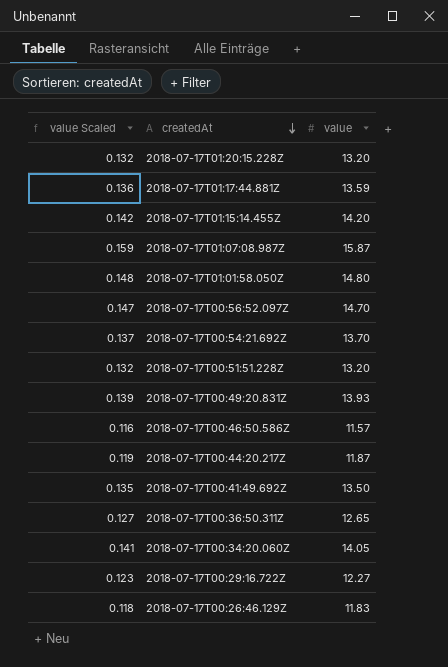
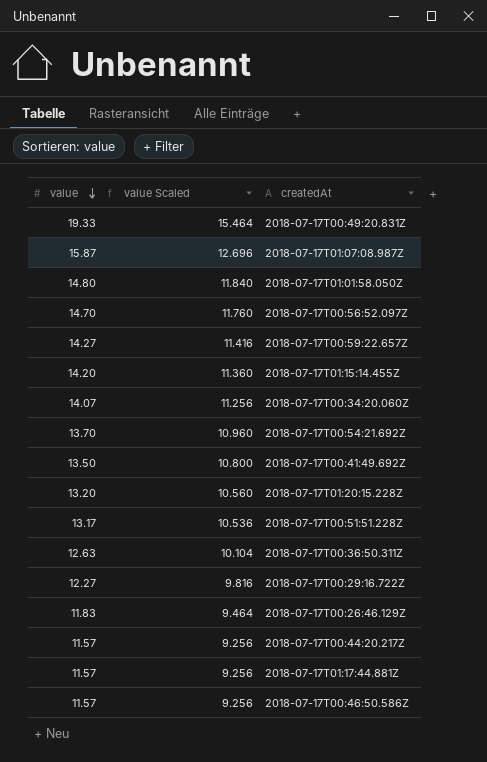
row order: createdAt descending -> value descending
column value | position: 3 -> 1
column value Scaled | formula: [value] * 0.01 -> [value] * 0.8
2018-07-17T00:49:20.831Z | value: 13.93 -> 19.33
row 2018-07-17T00:59:22.657Z: none -> 14.27 | 11.416
2018-07-17T00:34:20.060Z | value: 14.05 -> 14.07
2018-07-17T00:51:51.228Z | value: 13.20 -> 13.17
2018-07-17T00:36:50.311Z | value: 12.65 -> 12.63
2018-07-17T00:44:20.217Z | value: 11.87 -> 11.57
2018-07-17T01:17:44.881Z | value: 13.59 -> 11.57

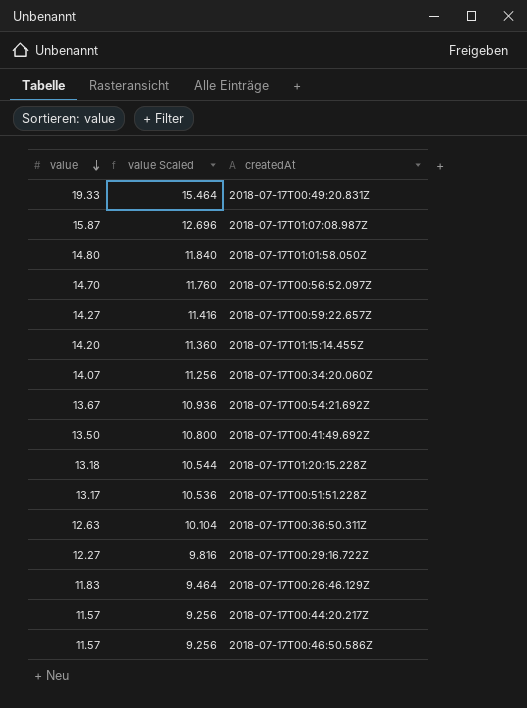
row 2018-07-17T01:17:44.881Z: 11.57 | 9.256 -> none
2018-07-17T00:54:21.692Z | value: 13.70 -> 13.67
2018-07-17T00:54:21.692Z | value Scaled: 10.960 -> 10.936
2018-07-17T01:20:15.228Z | value: 13.20 -> 13.18
2018-07-17T01:20:15.228Z | value Scaled: 10.560 -> 10.544

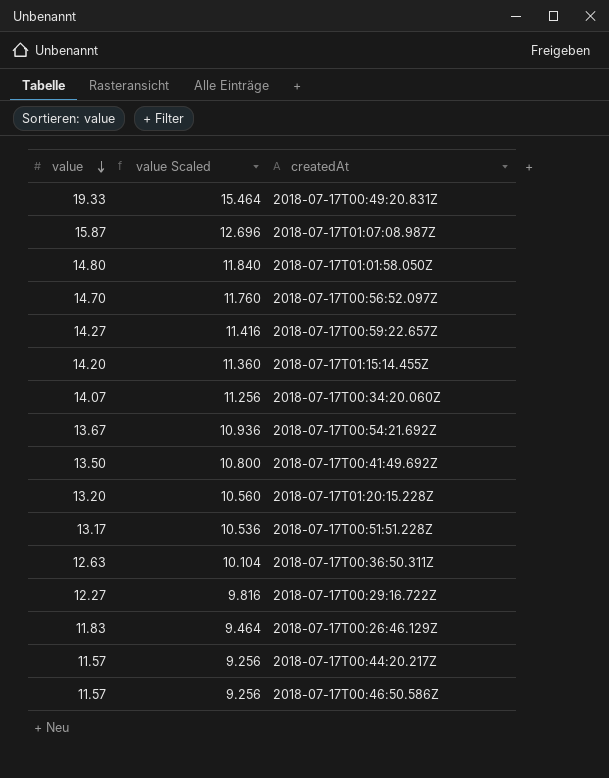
2018-07-17T01:20:15.228Z | value: 13.18 -> 13.20
2018-07-17T01:20:15.228Z | value Scaled: 10.544 -> 10.560

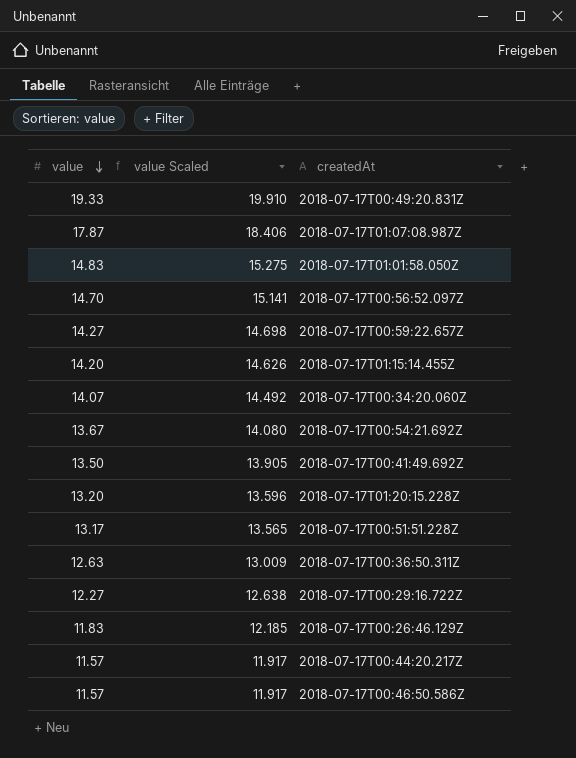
column value Scaled | formula: [value] * 0.8 -> [value] * 1.03
2018-07-17T01:07:08.987Z | value: 15.87 -> 17.87
2018-07-17T01:01:58.050Z | value: 14.80 -> 14.83

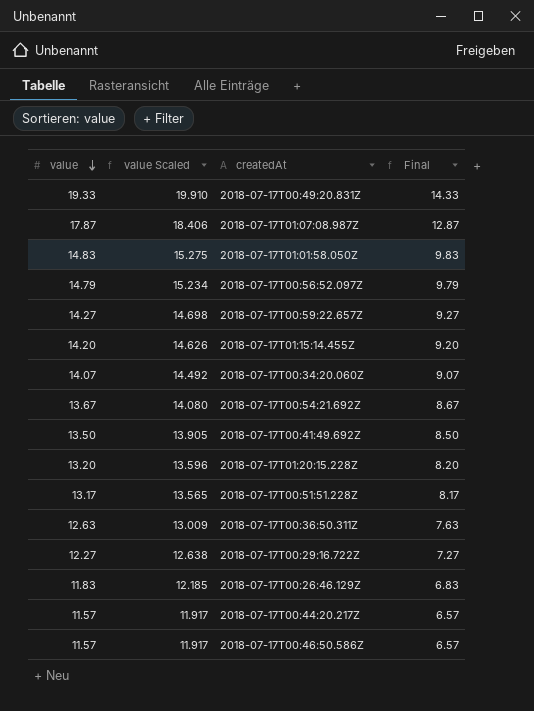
column Final | formula: none -> [value] - 5
2018-07-17T00:56:52.097Z | value: 14.70 -> 14.79
2018-07-17T00:56:52.097Z | value Scaled: 15.141 -> 15.234

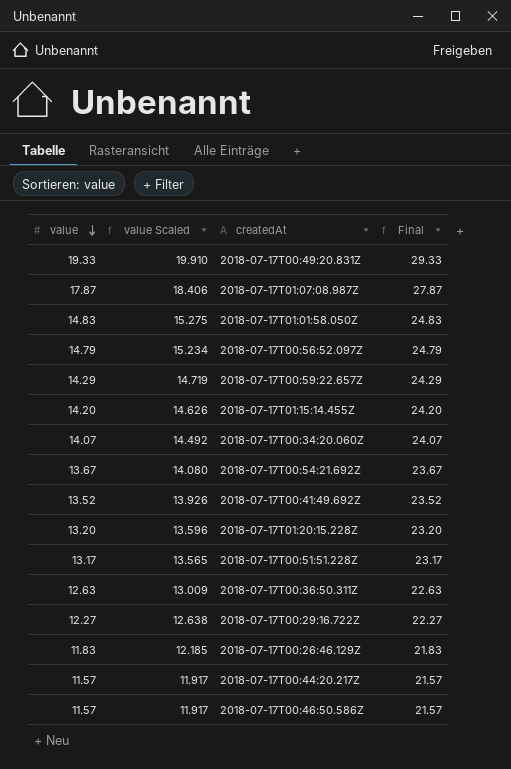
column Final | formula: [value] - 5 -> [value] + 10
2018-07-17T00:59:22.657Z | value: 14.27 -> 14.29
2018-07-17T00:59:22.657Z | value Scaled: 14.698 -> 14.719
2018-07-17T00:41:49.692Z | value: 13.50 -> 13.52
2018-07-17T00:41:49.692Z | value Scaled: 13.905 -> 13.926

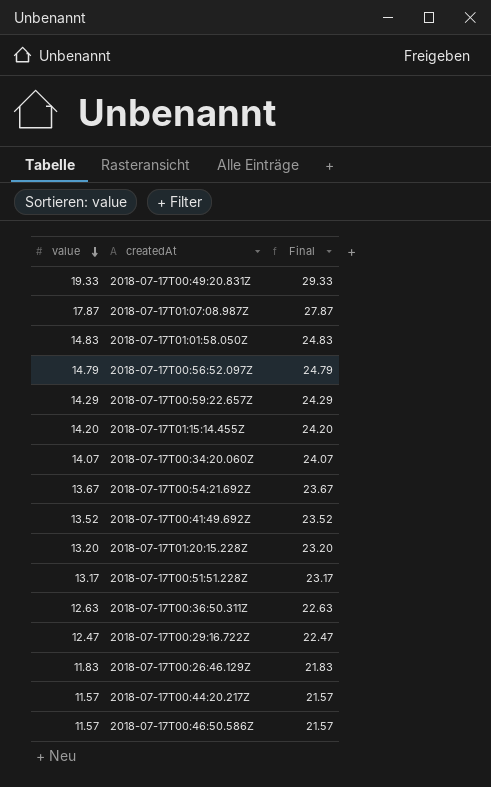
column value Scaled | formula: [value] * 1.03 -> none
2018-07-17T00:29:16.722Z | value: 12.27 -> 12.47
2018-07-17T00:29:16.722Z | Final: 22.27 -> 22.47

